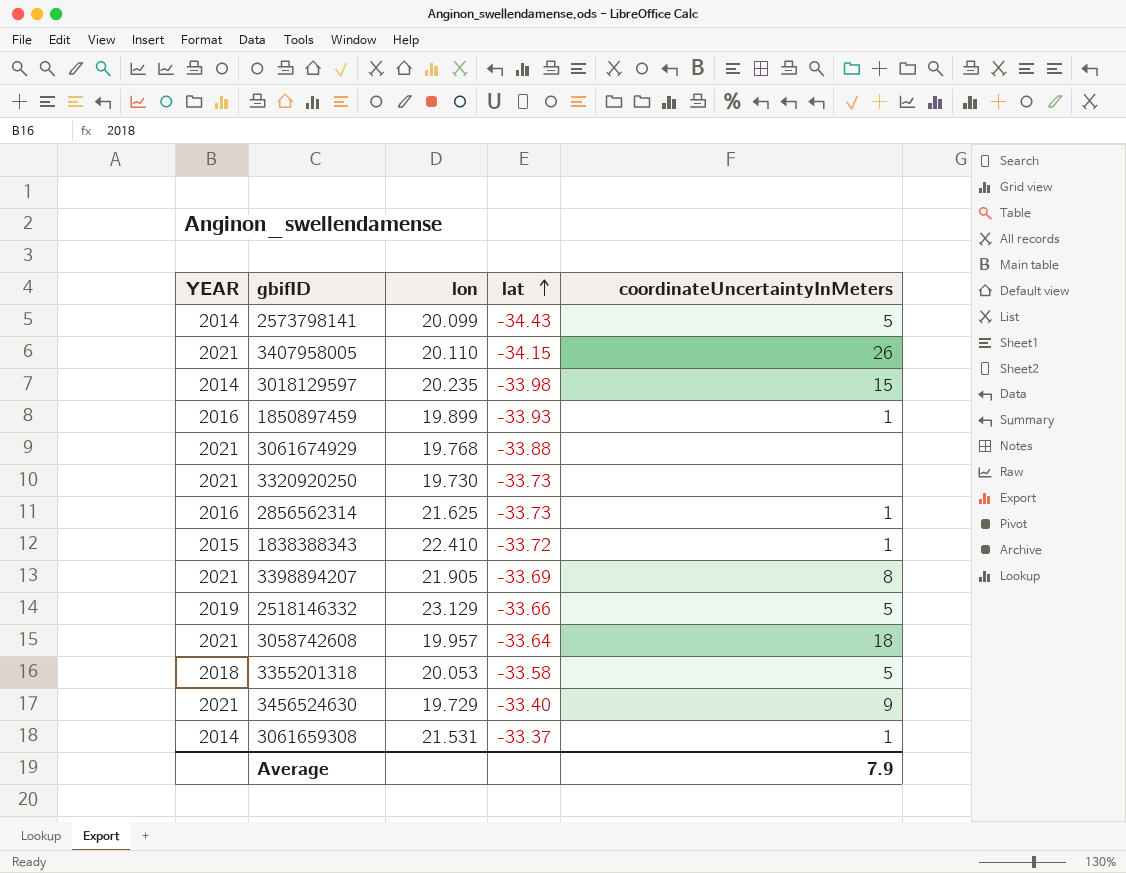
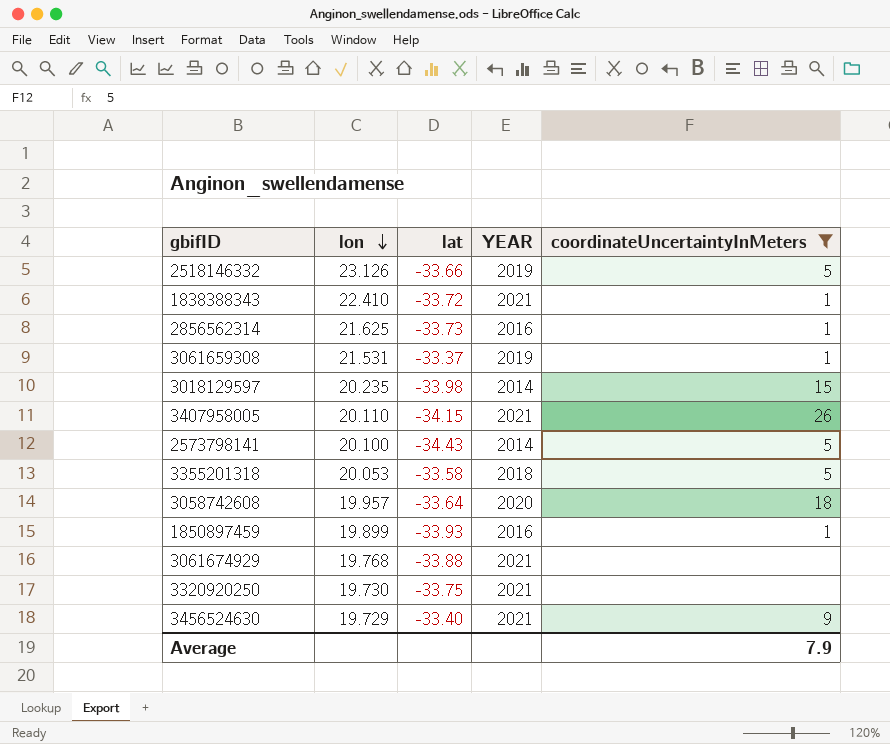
filter: none -> coordinateUncertaintyInMeters != 8
row order: lat ascending -> lon descending
column YEAR | position: 1 -> 4
2518146332 | lon: 23.129 -> 23.126
1838388343 | YEAR: 2015 -> 2021
3061659308 | YEAR: 2014 -> 2019
2573798141 | lon: 20.099 -> 20.100
3058742608 | YEAR: 2021 -> 2020
3320920250 | lat: -33.73 -> -33.75

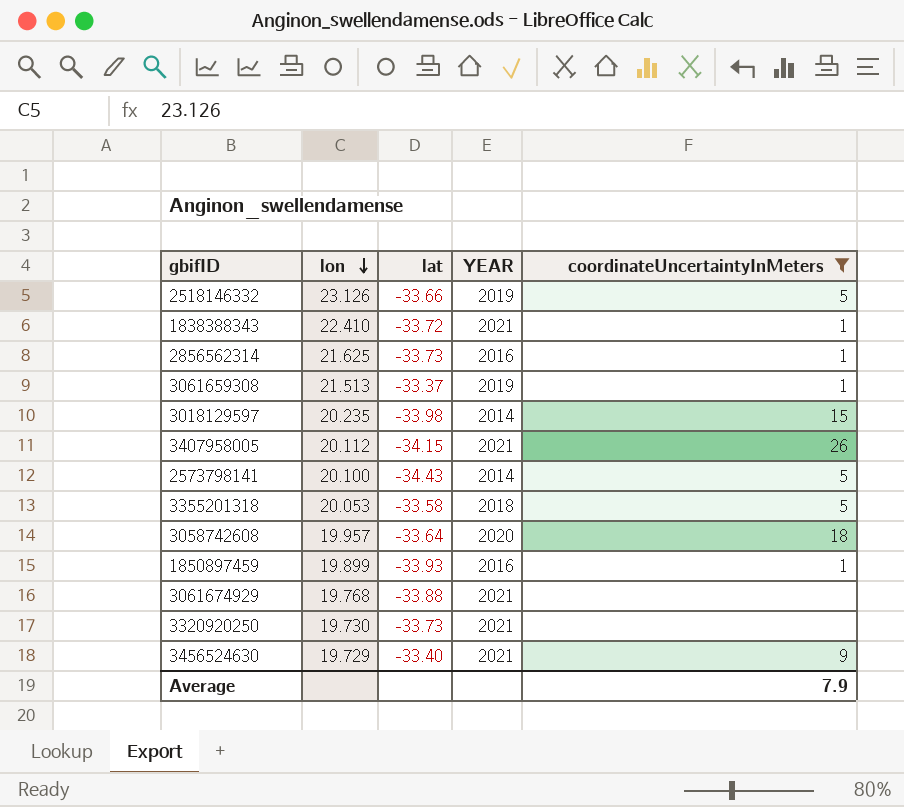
3061659308 | lon: 21.531 -> 21.513
3407958005 | lon: 20.110 -> 20.112
3320920250 | lat: -33.75 -> -33.73

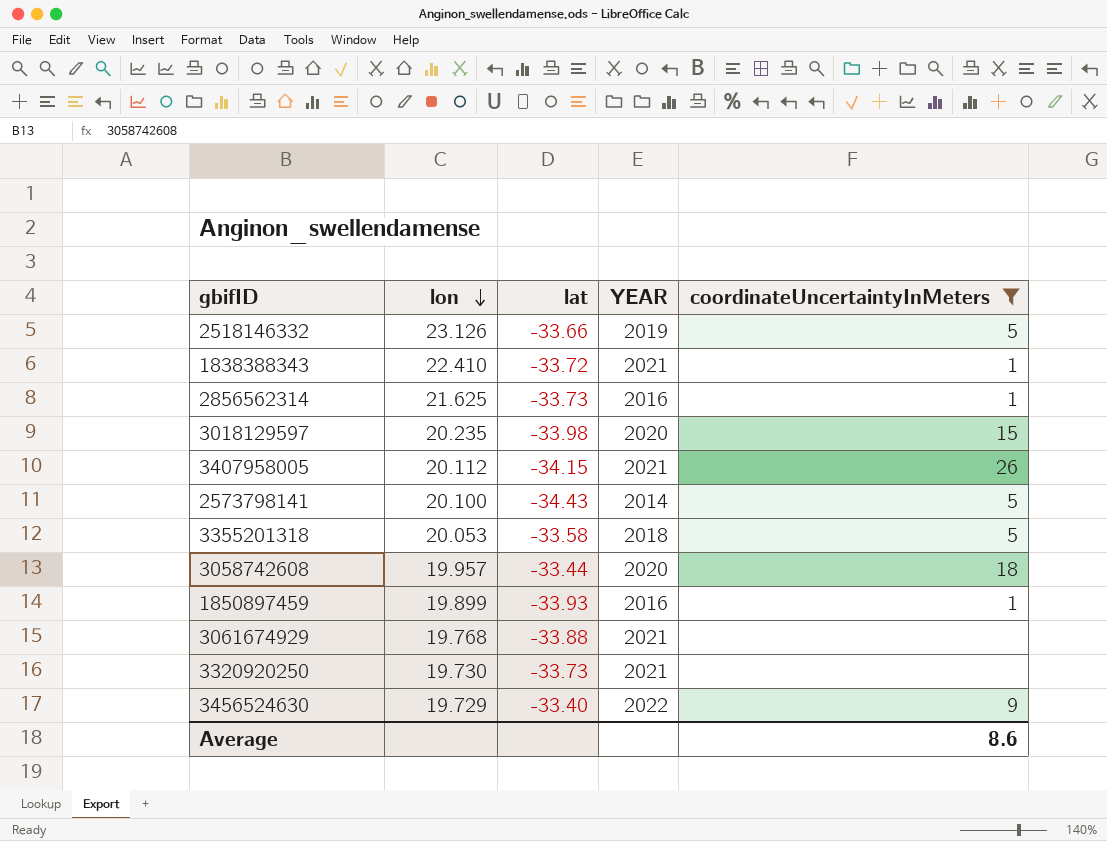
row 3061659308: 21.513 | -33.37 | 2019 | 1 -> none
3018129597 | YEAR: 2014 -> 2020
3058742608 | lat: -33.64 -> -33.44
3456524630 | YEAR: 2021 -> 2022
Average | coordinateUncertaintyInMeters: 7.9 -> 8.6

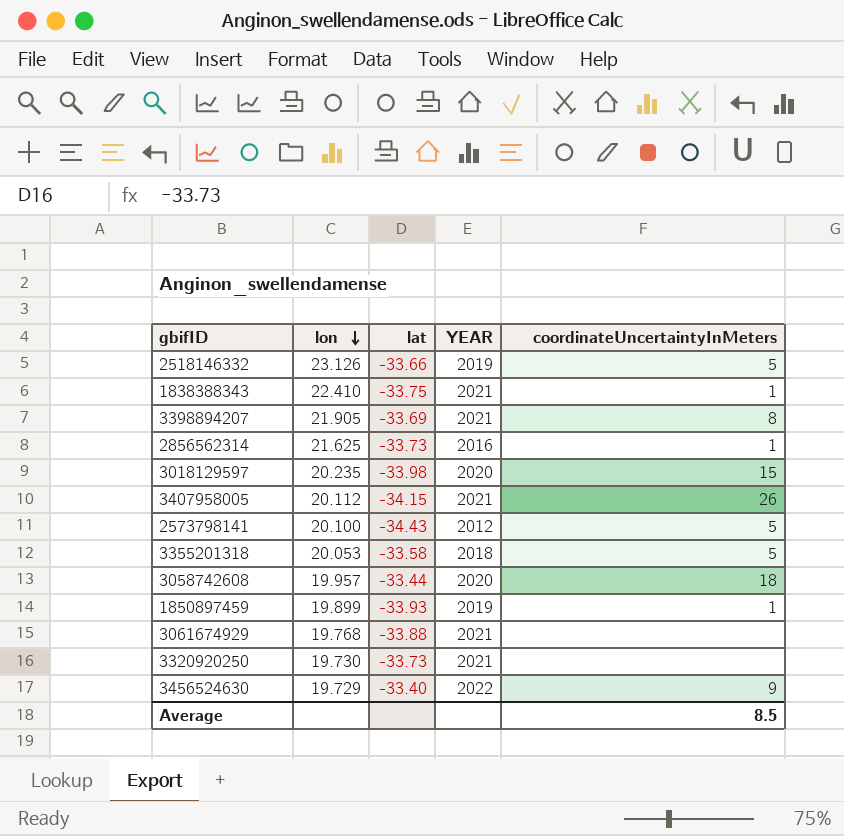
filter: coordinateUncertaintyInMeters != 8 -> none
1838388343 | lat: -33.72 -> -33.75
2573798141 | YEAR: 2014 -> 2012
1850897459 | YEAR: 2016 -> 2019
Average | coordinateUncertaintyInMeters: 8.6 -> 8.5

